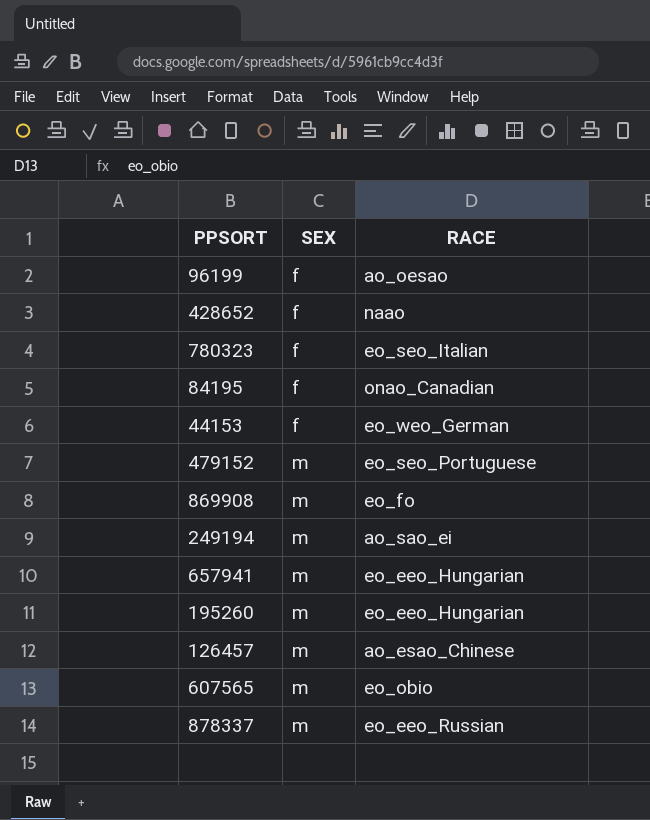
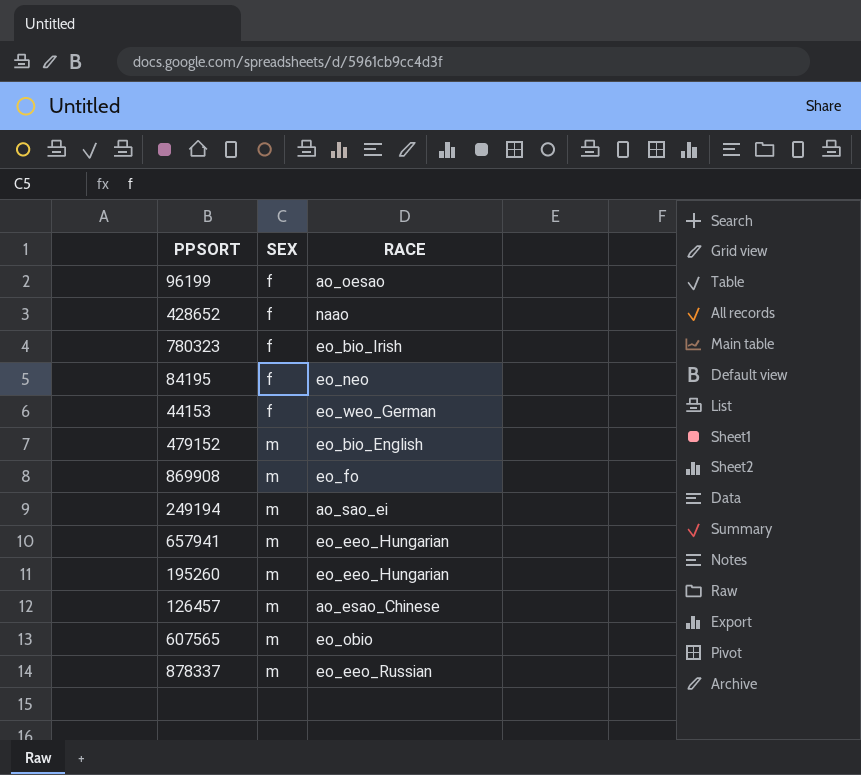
780323 | RACE: eo_seo_Italian -> eo_bio_Irish
84195 | RACE: onao_Canadian -> eo_neo
479152 | RACE: eo_seo_Portuguese -> eo_bio_English

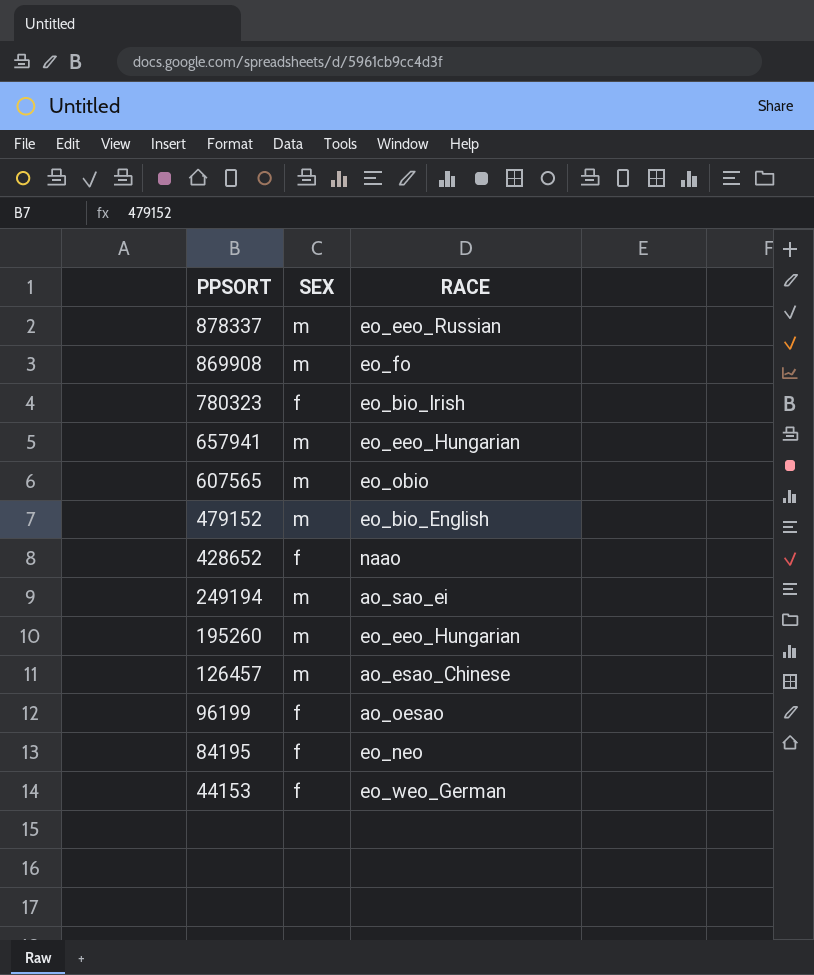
row order: SEX ascending -> PPSORT descending

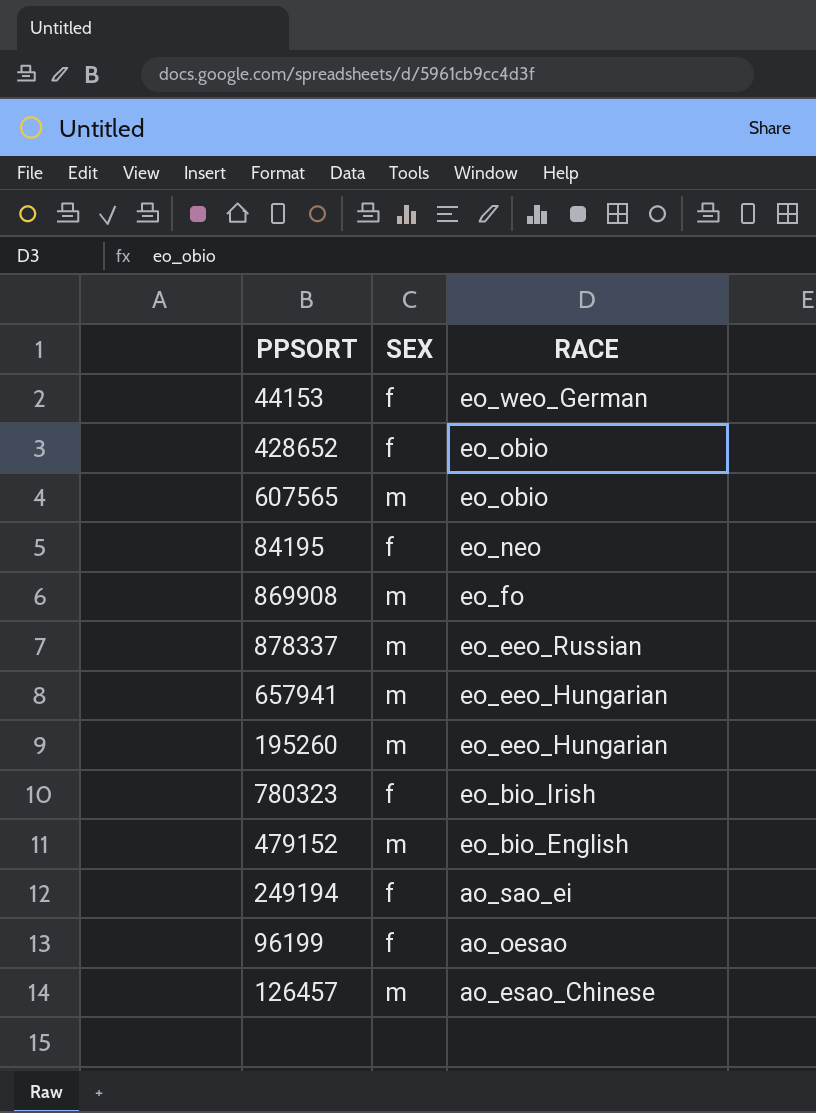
row order: PPSORT descending -> RACE descending
428652 | RACE: naao -> eo_obio
249194 | SEX: m -> f

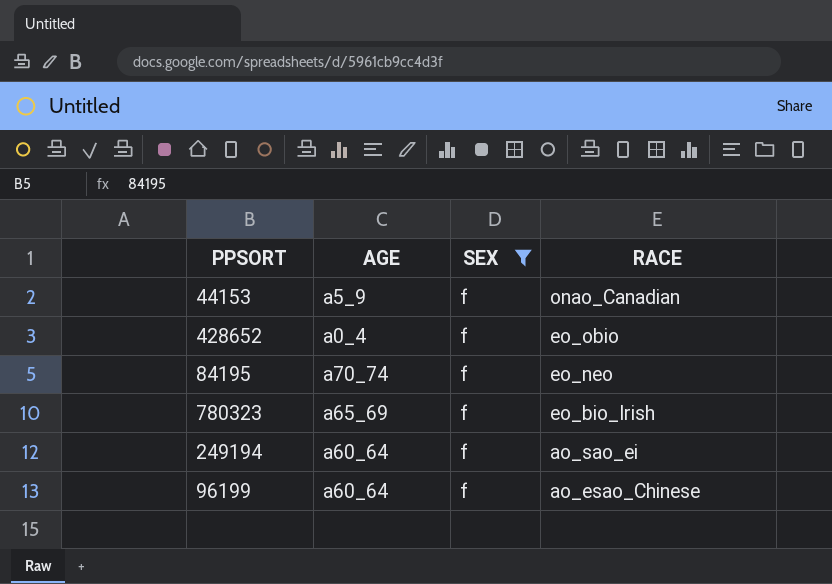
filter: none -> SEX = f
column AGE | position: none -> 2
44153 | RACE: eo_weo_German -> onao_Canadian
96199 | RACE: ao_oesao -> ao_esao_Chinese

